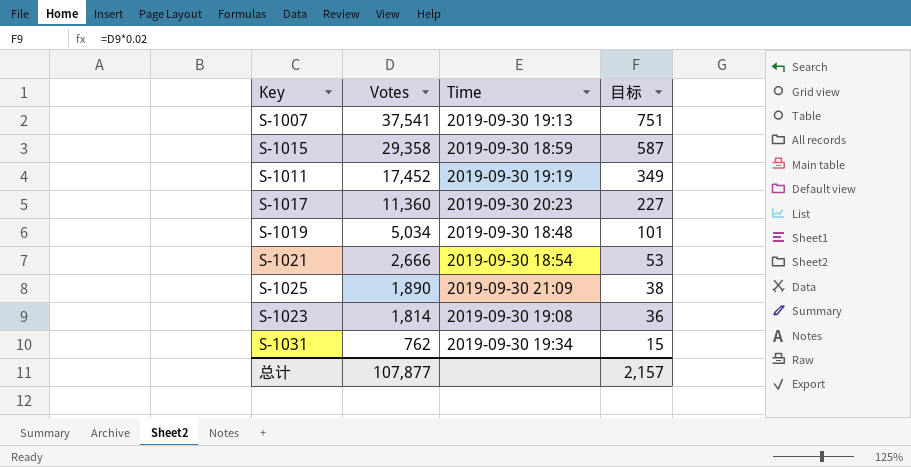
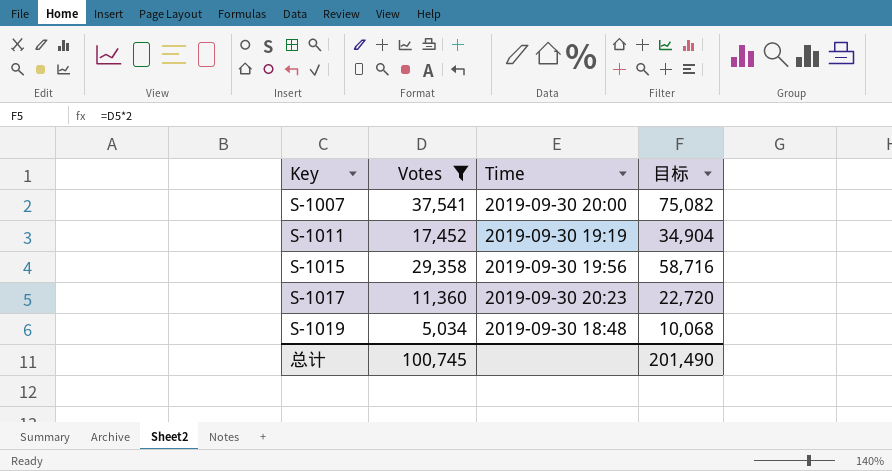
filter: none -> Votes >= 5,034
row order: Votes descending -> Key ascending
column 目标 | formula: [Votes] * 0.02 -> [Votes] * 2
S-1007 | Time: 2019-09-30 19:13 -> 2019-09-30 20:00
S-1015 | Time: 2019-09-30 18:59 -> 2019-09-30 19:56
总计 | Votes: 107,877 -> 100,745
总计 | 目标: 2,157 -> 201,490

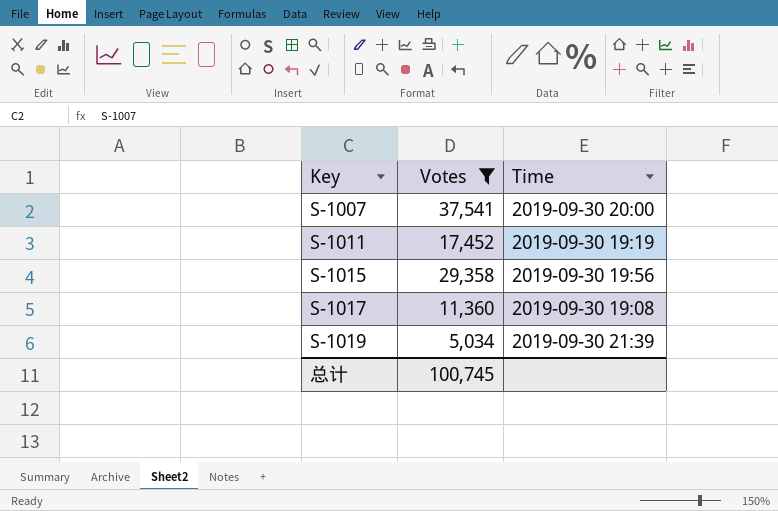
column 目标 | formula: [Votes] * 2 -> none
S-1017 | Time: 2019-09-30 20:23 -> 2019-09-30 19:08
S-1019 | Time: 2019-09-30 18:48 -> 2019-09-30 21:39

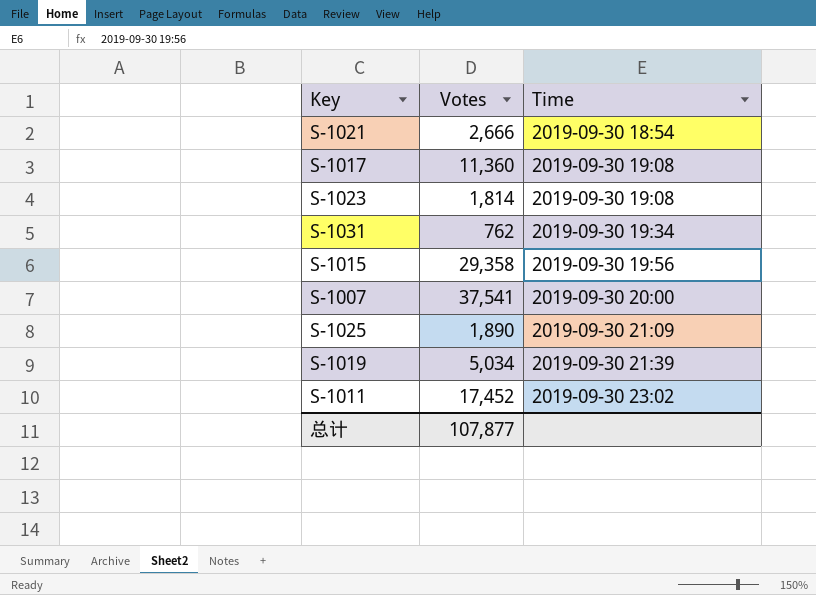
filter: Votes >= 5,034 -> none
row order: Key ascending -> Time ascending
S-1011 | Time: 2019-09-30 19:19 -> 2019-09-30 23:02
总计 | Votes: 100,745 -> 107,877

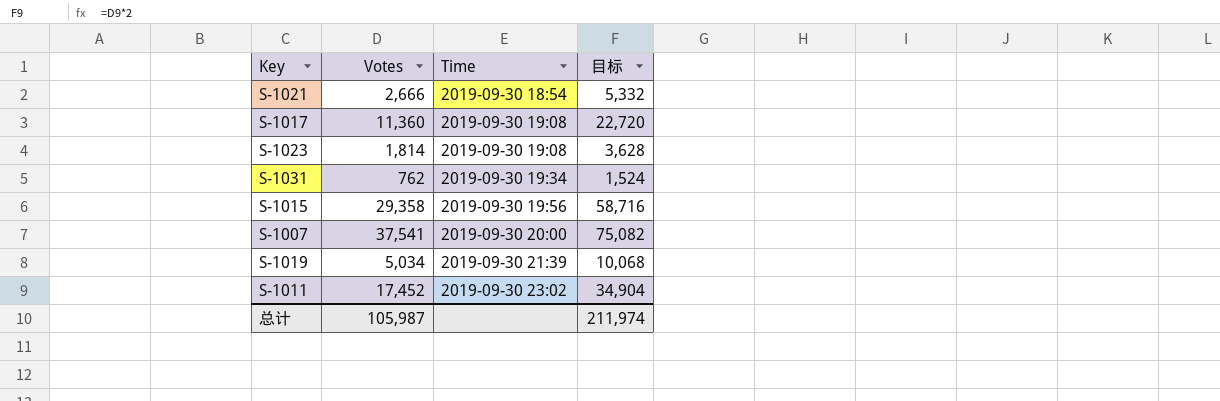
column 目标 | formula: none -> [Votes] * 2
row S-1025: 1,890 | 2019-09-30 21:09 -> none
总计 | Votes: 107,877 -> 105,987

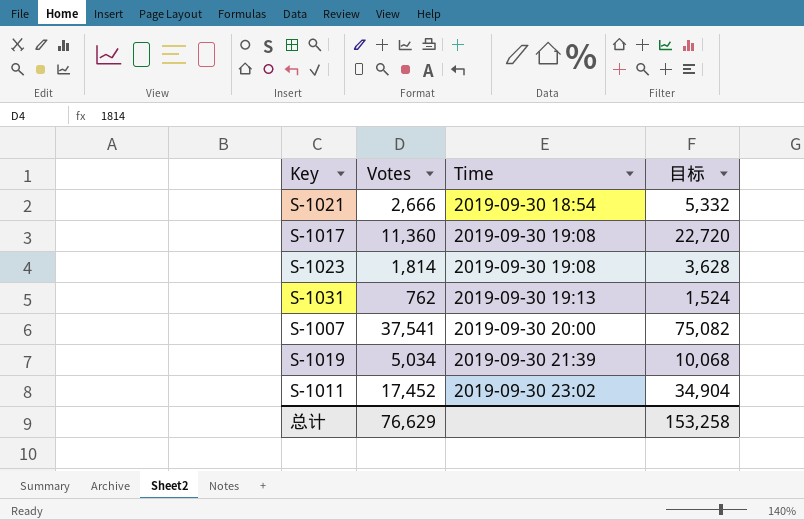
row S-1015: 29,358 | 2019-09-30 19:56 | 58,716 -> none
S-1031 | Time: 2019-09-30 19:34 -> 2019-09-30 19:13
总计 | Votes: 105,987 -> 76,629
总计 | 目标: 211,974 -> 153,258

